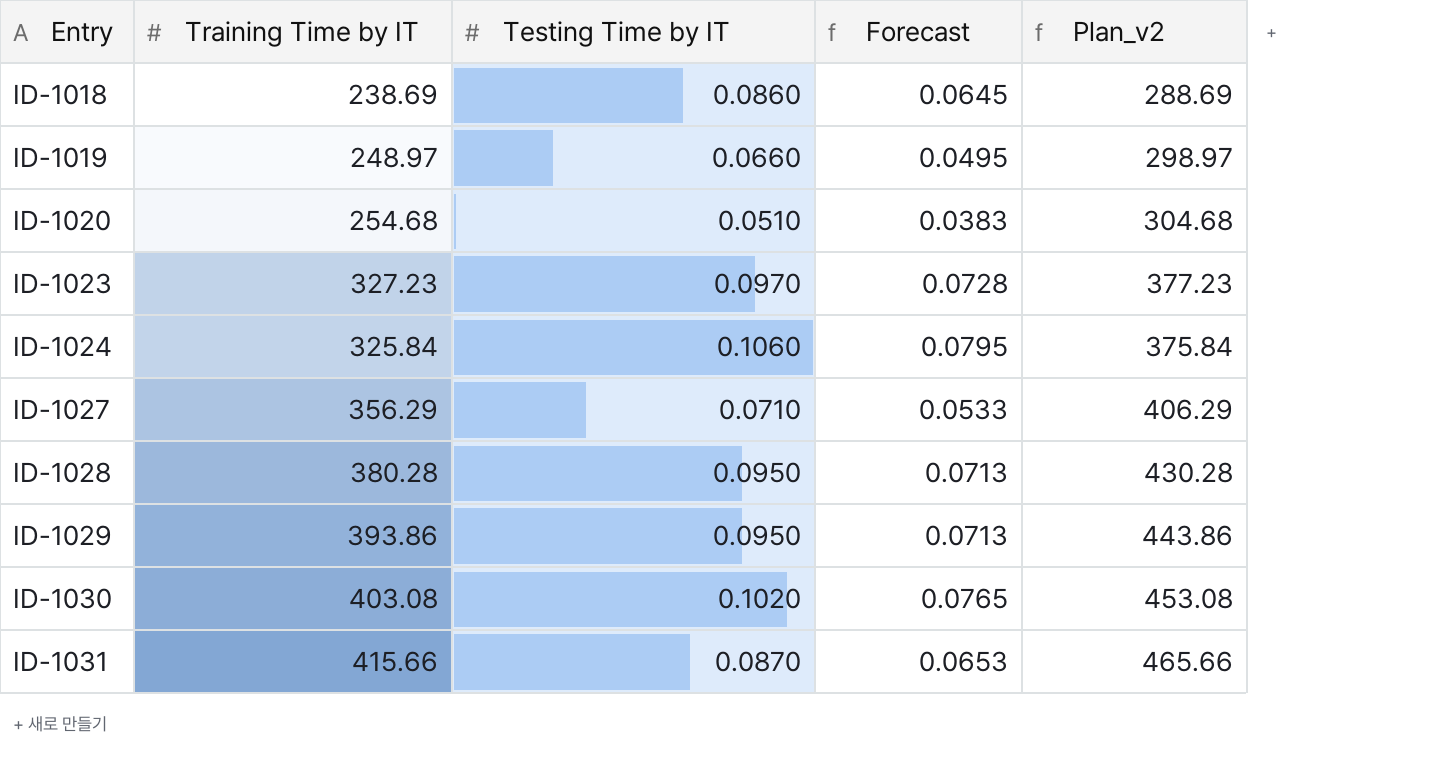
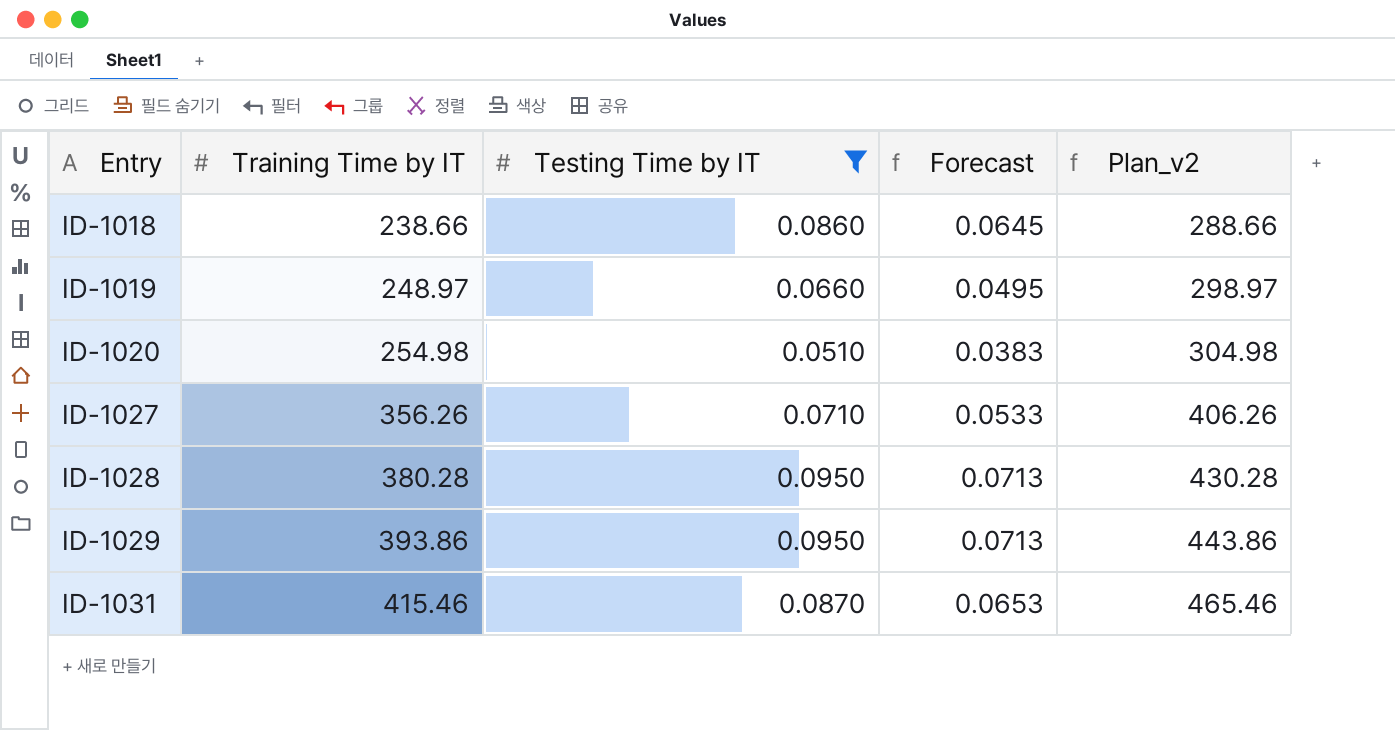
filter: none -> Testing Time by IT <= 0.0950
ID-1018 | Training Time by IT: 238.69 -> 238.66
ID-1018 | Plan_v2: 288.69 -> 288.66
ID-1020 | Training Time by IT: 254.68 -> 254.98
ID-1020 | Plan_v2: 304.68 -> 304.98
ID-1027 | Training Time by IT: 356.29 -> 356.26
ID-1027 | Plan_v2: 406.29 -> 406.26
ID-1031 | Training Time by IT: 415.66 -> 415.46
ID-1031 | Plan_v2: 465.66 -> 465.46

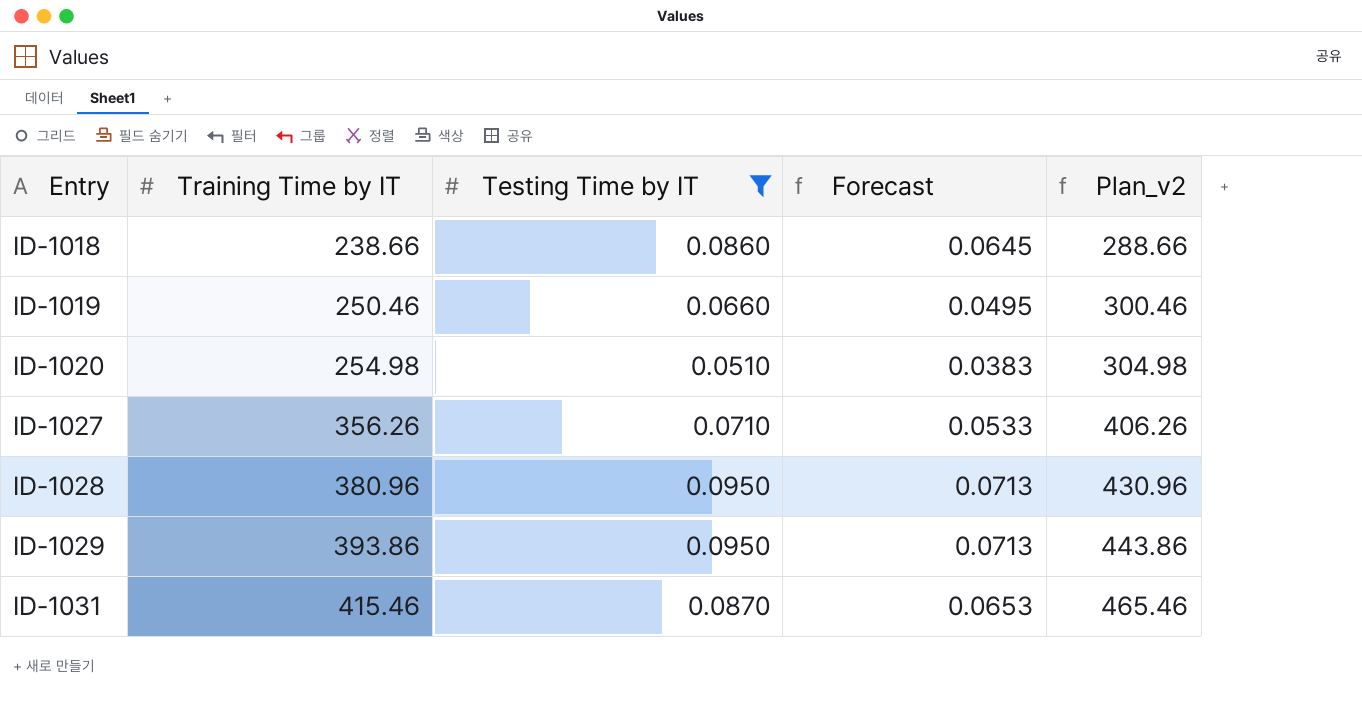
ID-1019 | Training Time by IT: 248.97 -> 250.46
ID-1019 | Plan_v2: 298.97 -> 300.46
ID-1028 | Training Time by IT: 380.28 -> 380.96
ID-1028 | Plan_v2: 430.28 -> 430.96

